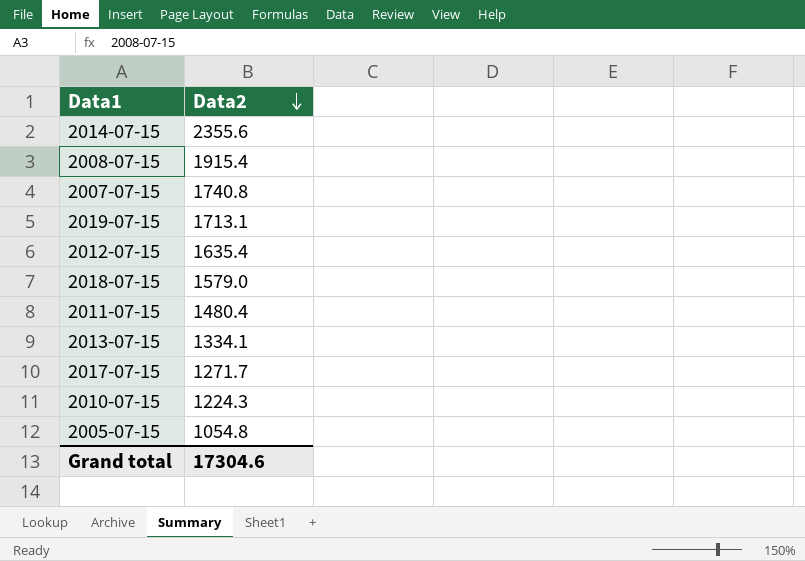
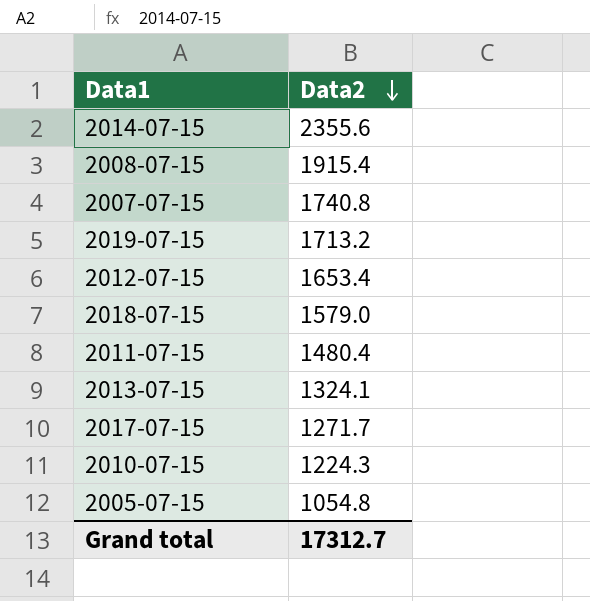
2019-07-15 | Data2: 1713.1 -> 1713.2
2012-07-15 | Data2: 1635.4 -> 1653.4
2013-07-15 | Data2: 1334.1 -> 1324.1
Grand total | Data2: 17304.6 -> 17312.7

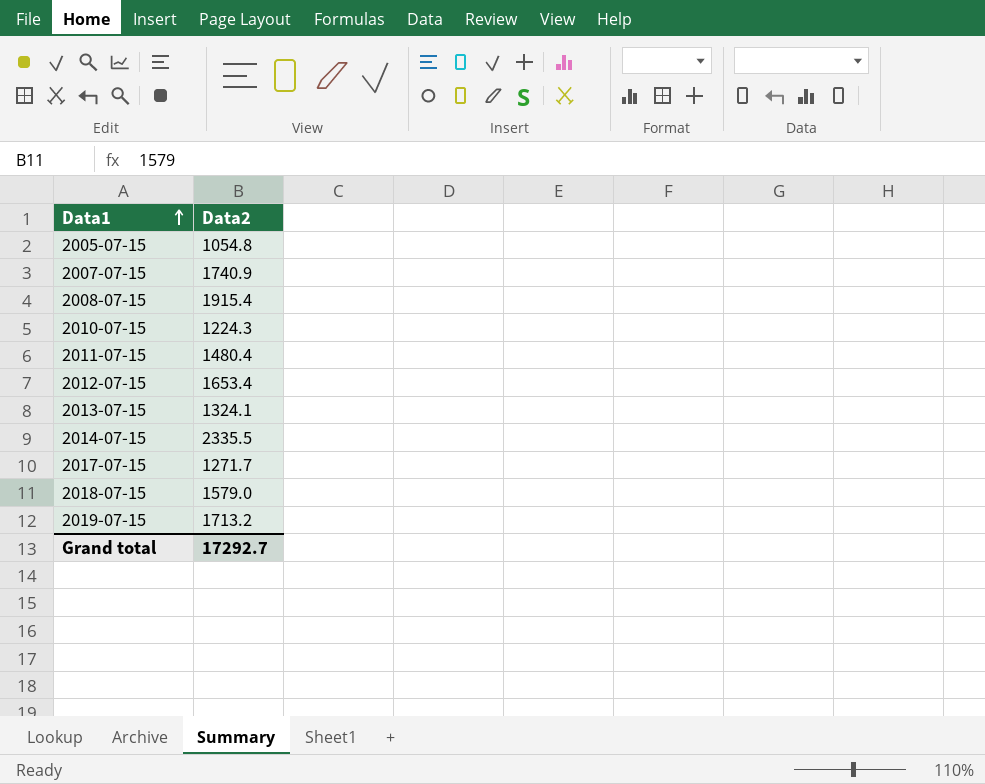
row order: Data2 descending -> Data1 ascending
2007-07-15 | Data2: 1740.8 -> 1740.9
2014-07-15 | Data2: 2355.6 -> 2335.5
Grand total | Data2: 17312.7 -> 17292.7

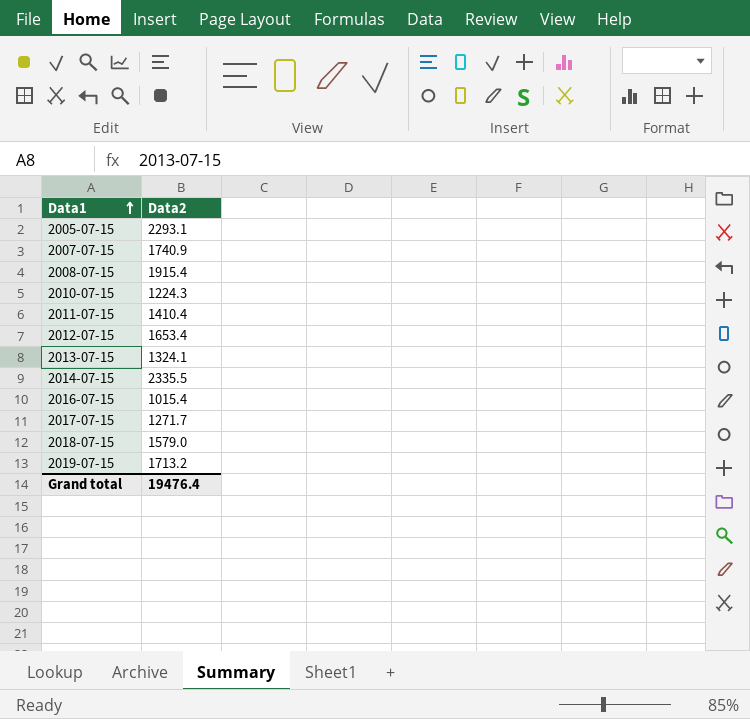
2005-07-15 | Data2: 1054.8 -> 2293.1
2011-07-15 | Data2: 1480.4 -> 1410.4
row 2016-07-15: none -> 1015.4
Grand total | Data2: 17292.7 -> 19476.4

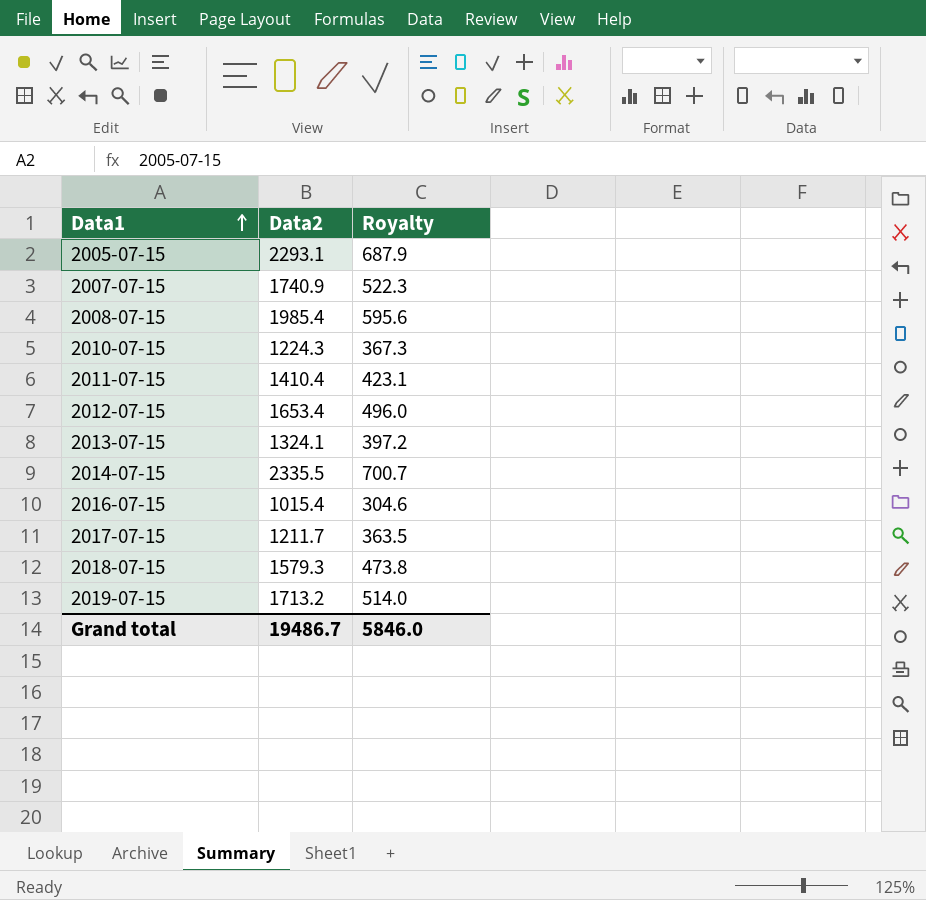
column Royalty | formula: none -> [Data2] * 0.3
2008-07-15 | Data2: 1915.4 -> 1985.4
2017-07-15 | Data2: 1271.7 -> 1211.7
2018-07-15 | Data2: 1579.0 -> 1579.3
Grand total | Data2: 19476.4 -> 19486.7

